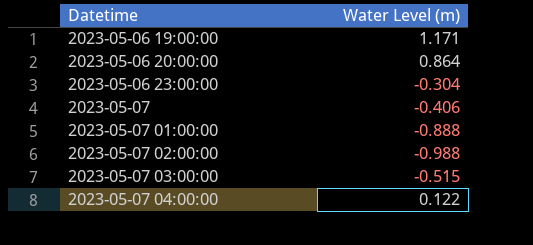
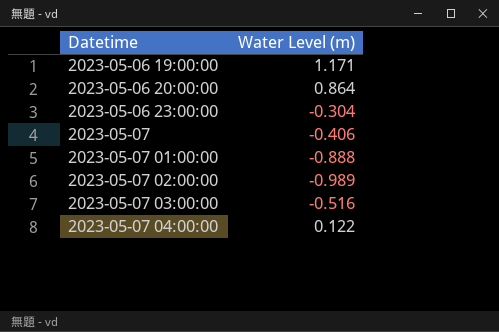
2023-05-07 02:00:00 | Water Level (m): -0.988 -> -0.989
2023-05-07 03:00:00 | Water Level (m): -0.515 -> -0.516

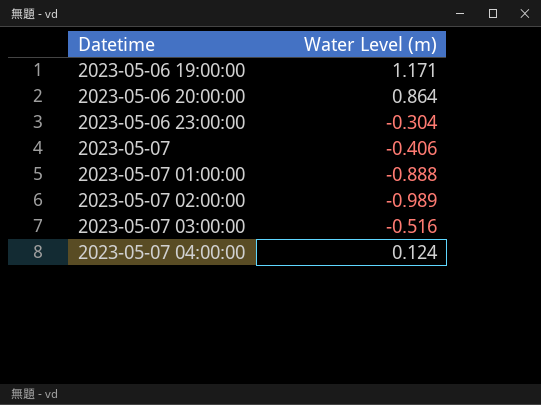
2023-05-07 04:00:00 | Water Level (m): 0.122 -> 0.124

